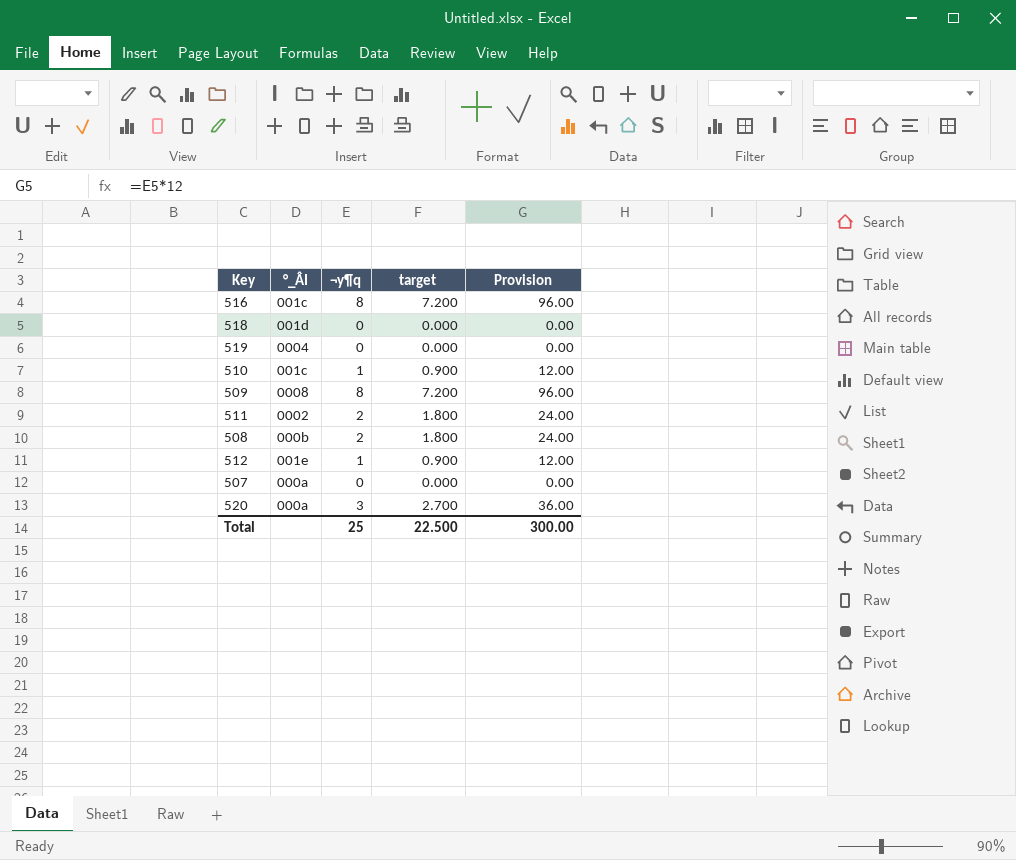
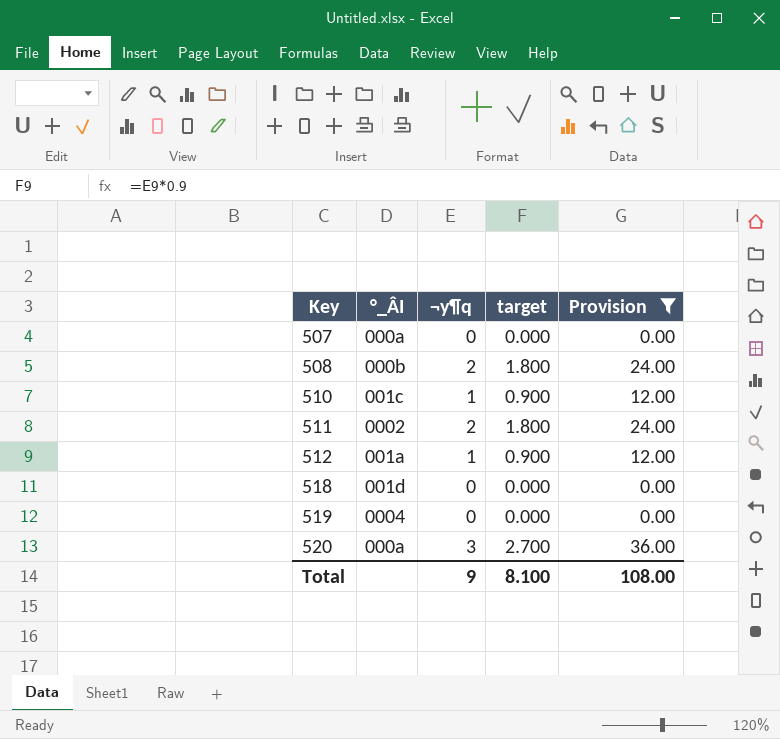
filter: none -> Provision != 96.00
row order: none -> Key ascending
512 | °_ÂI: 001e -> 001a
Total | ¬y¶q: 25 -> 9
Total | target: 22.500 -> 8.100
Total | Provision: 300.00 -> 108.00

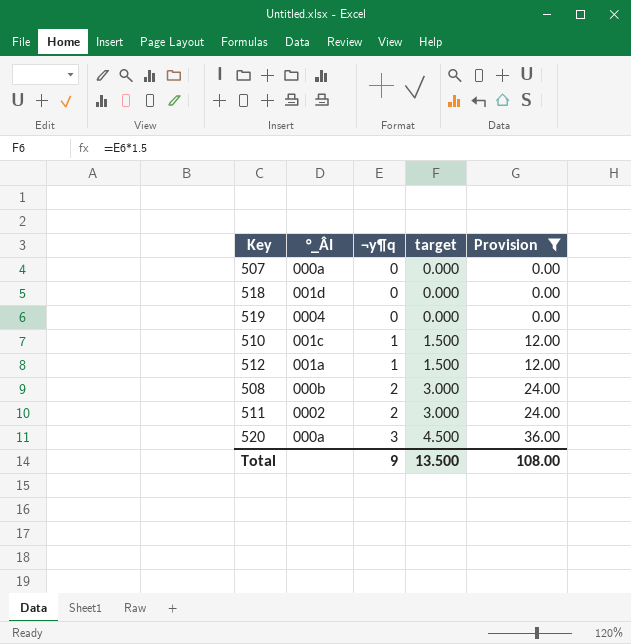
row order: Key ascending -> ¬y¶q ascending
column target | formula: [¬y¶q] * 0.9 -> [¬y¶q] * 1.5
Total | target: 8.100 -> 13.500

